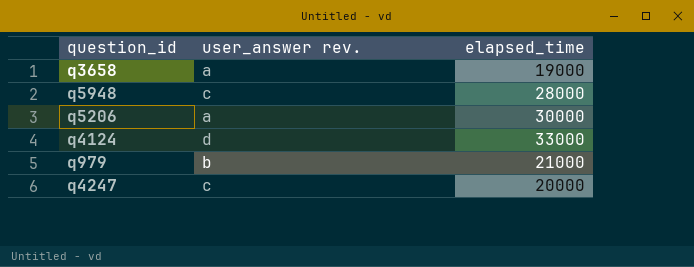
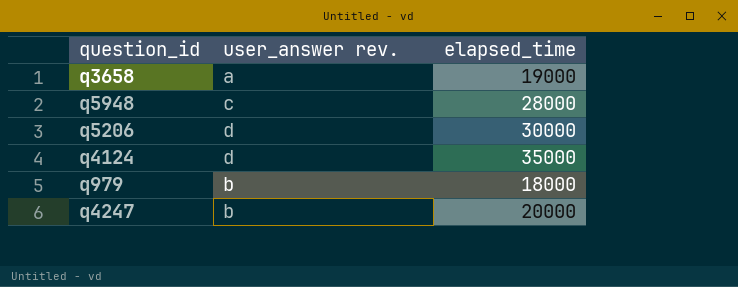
q5206 | user_answer rev.: a -> d
q4124 | elapsed_time: 33000 -> 35000
q979 | elapsed_time: 21000 -> 18000
q4247 | user_answer rev.: c -> b

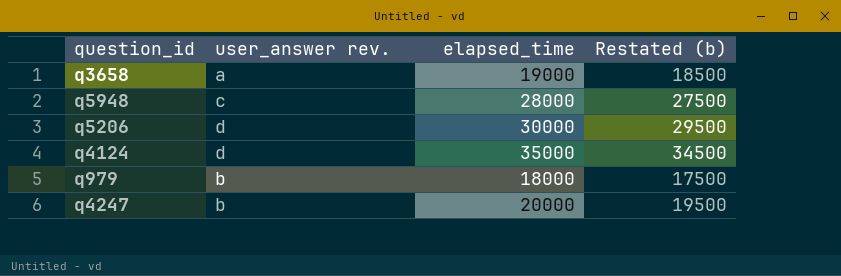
column Restated (b) | formula: none -> [elapsed_time] - 500

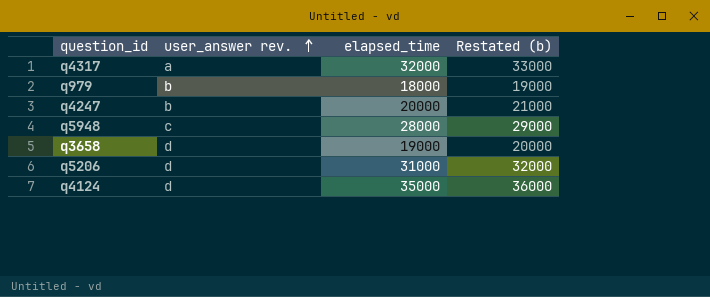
row order: none -> user_answer rev. ascending
column Restated (b) | formula: [elapsed_time] - 500 -> [elapsed_time] + 1000
row q4317: none -> a | 32000 | 33000
q3658 | user_answer rev.: a -> d
q5206 | elapsed_time: 30000 -> 31000

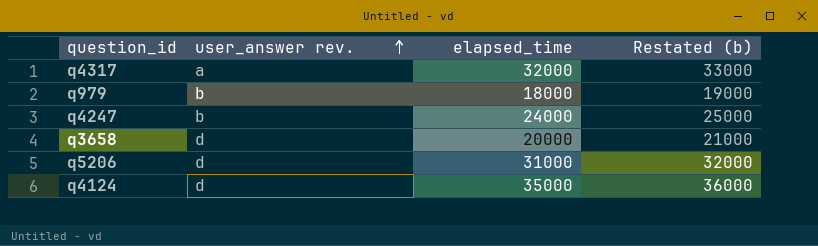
row q5948: c | 28000 | 29000 -> none
q4247 | elapsed_time: 20000 -> 24000
q4247 | Restated (b): 21000 -> 25000
q3658 | elapsed_time: 19000 -> 20000
q3658 | Restated (b): 20000 -> 21000

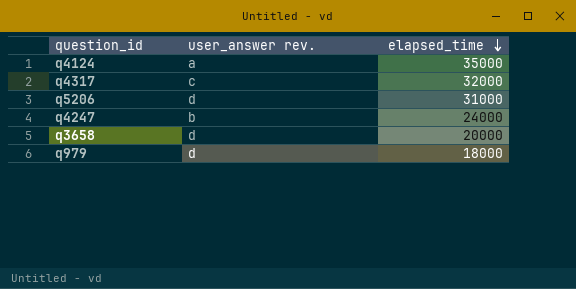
row order: user_answer rev. ascending -> elapsed_time descending
column Restated (b) | formula: [elapsed_time] + 1000 -> none
q4124 | user_answer rev.: d -> a
q4317 | user_answer rev.: a -> c
q979 | user_answer rev.: b -> d

